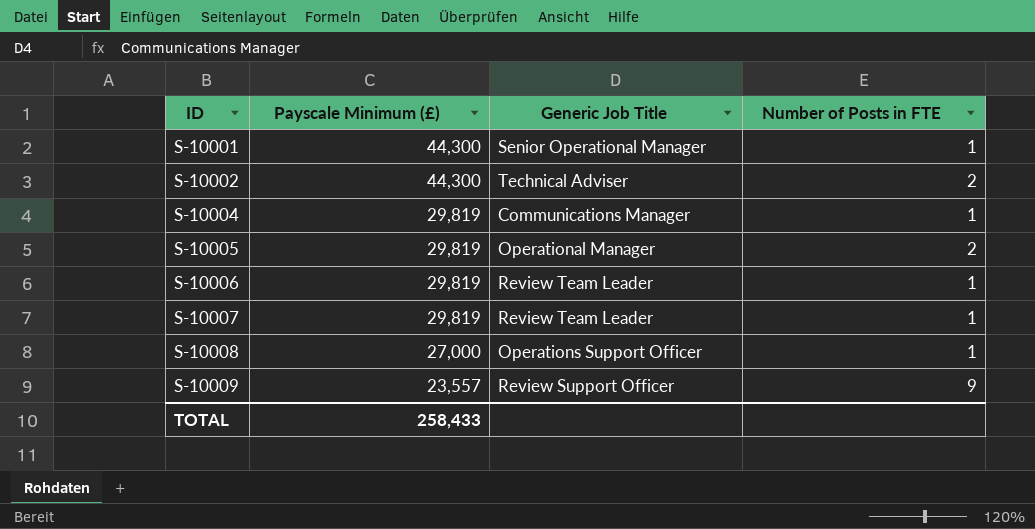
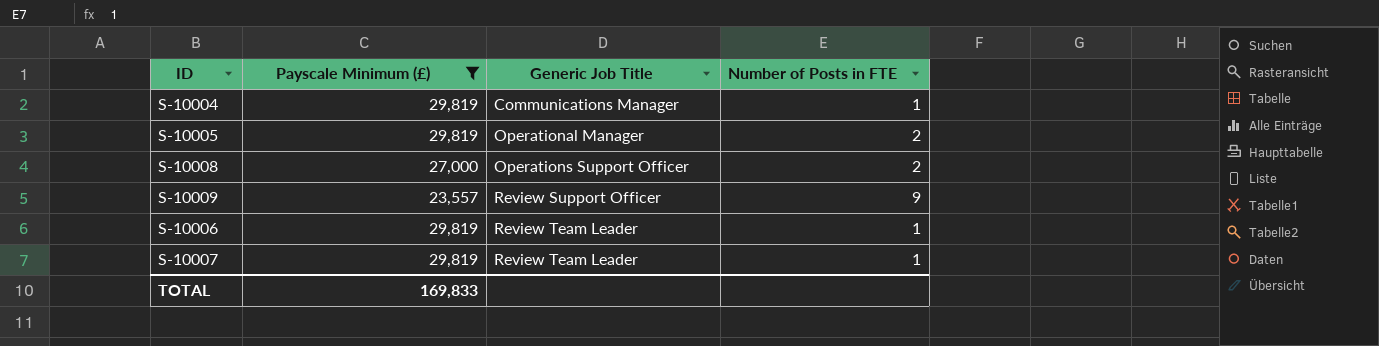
filter: none -> Payscale Minimum (£) != 44,300
row order: ID ascending -> Generic Job Title ascending
S-10008 | Number of Posts in FTE: 1 -> 2
TOTAL | Payscale Minimum (£): 258,433 -> 169,833

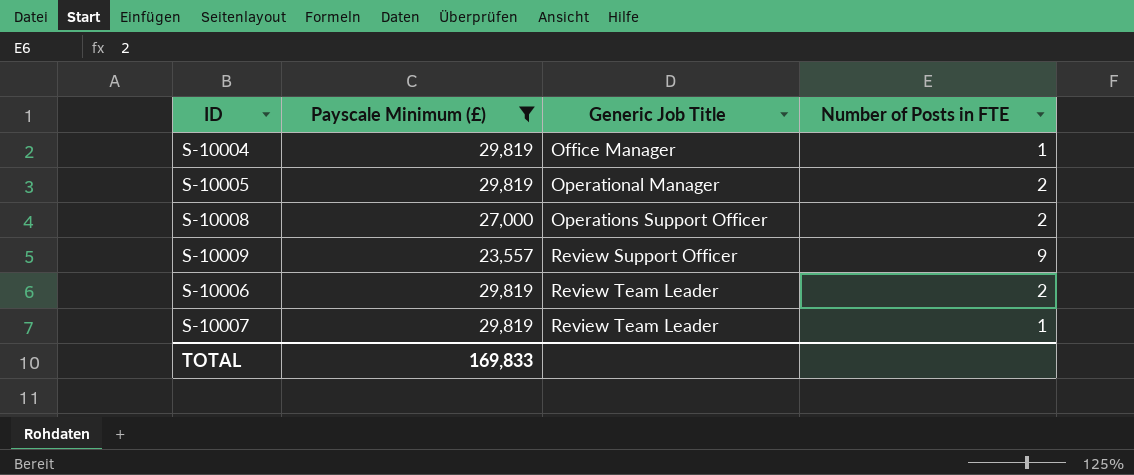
S-10004 | Generic Job Title: Communications Manager -> Office Manager
S-10006 | Number of Posts in FTE: 1 -> 2

